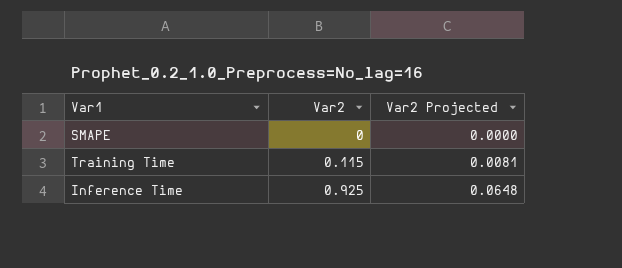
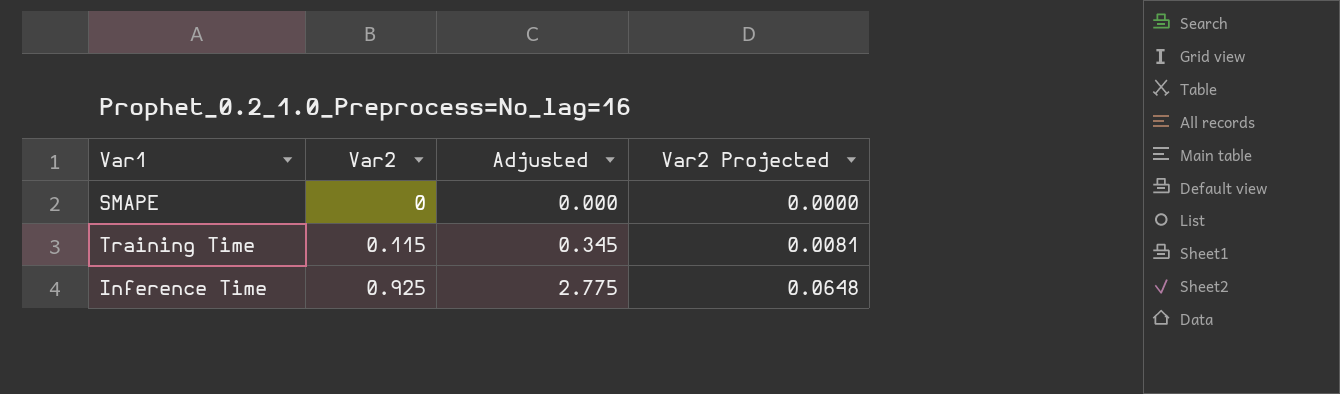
column Adjusted | formula: none -> [Var2] * 3

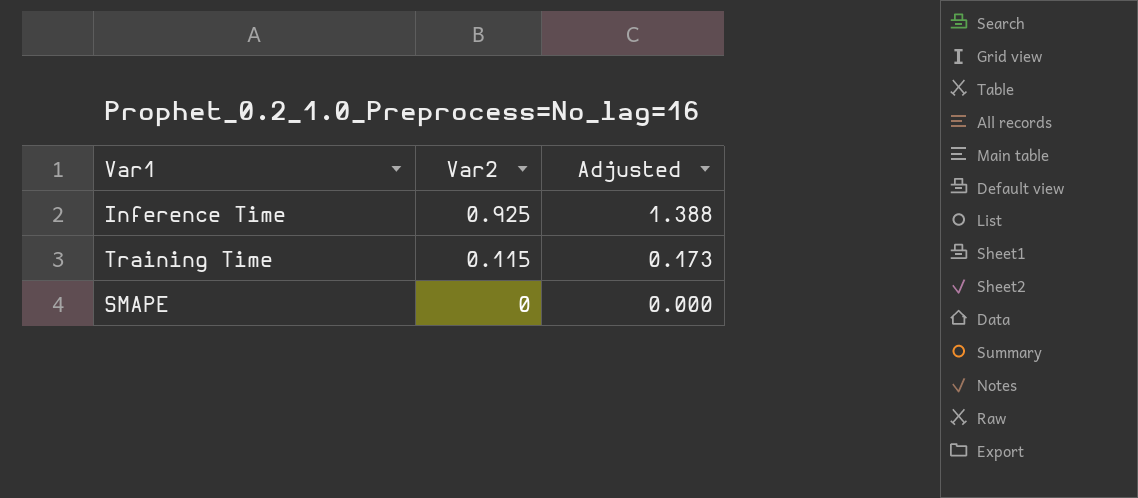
row order: Var2 ascending -> Var2 descending
column Var2 Projected | formula: [Var2] * 0.07 -> none
column Adjusted | formula: [Var2] * 3 -> [Var2] * 1.5

